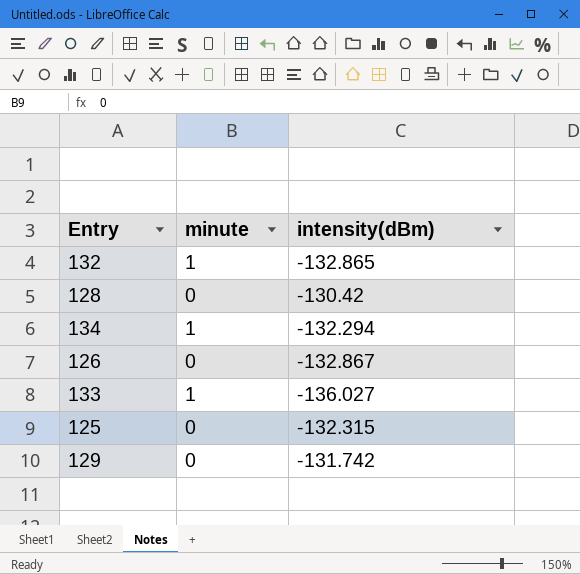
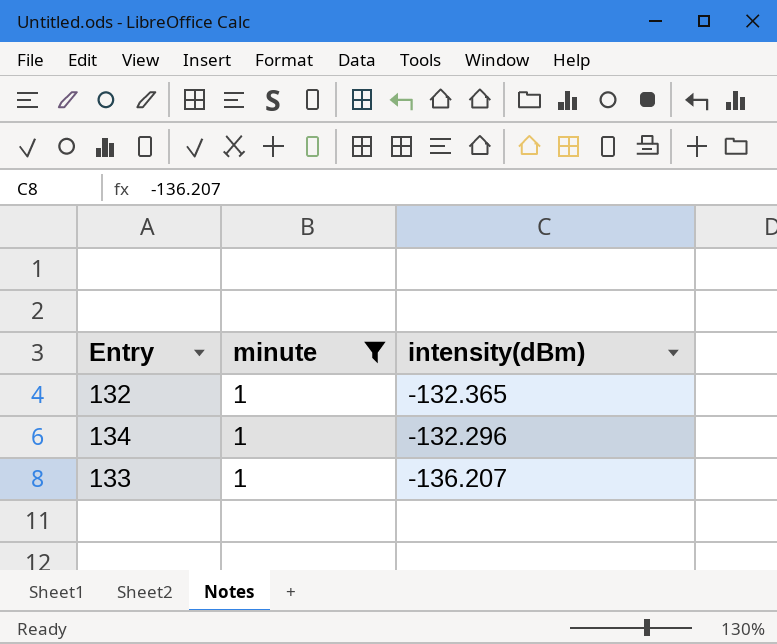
filter: none -> minute = 1
132 | intensity(dBm): -132.865 -> -132.365
134 | intensity(dBm): -132.294 -> -132.296
133 | intensity(dBm): -136.027 -> -136.207

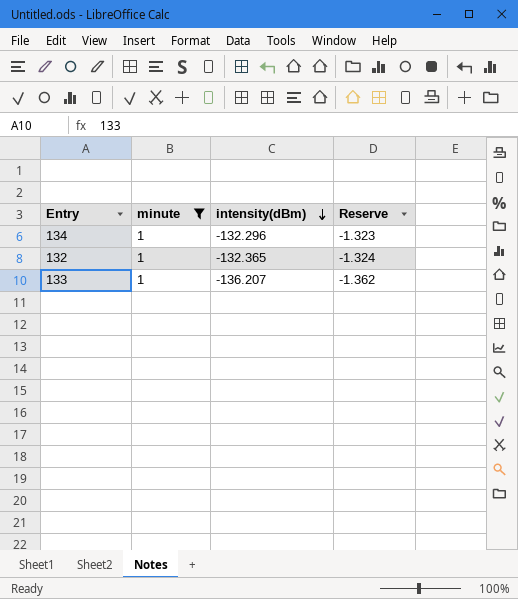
row order: none -> intensity(dBm) descending
column Reserve | formula: none -> [intensity(dBm)] * 0.01

